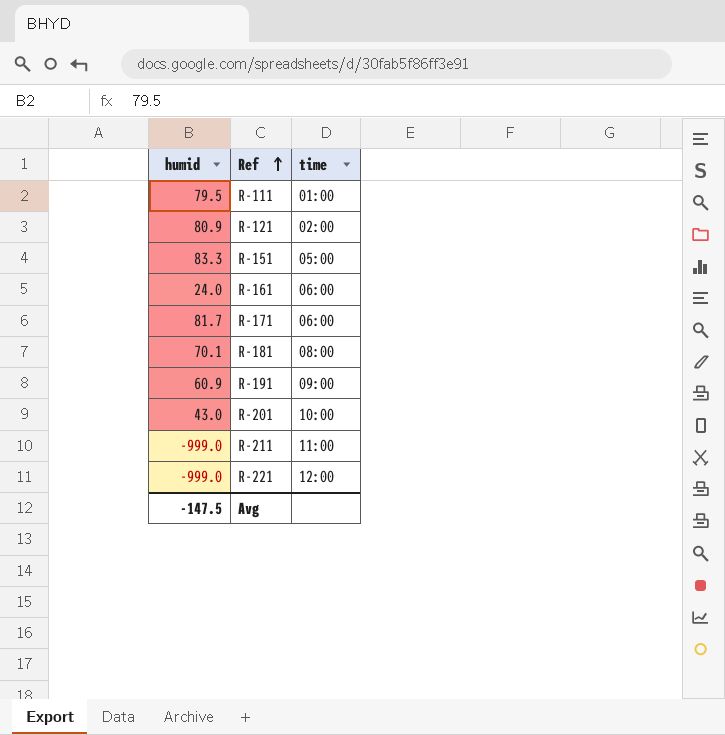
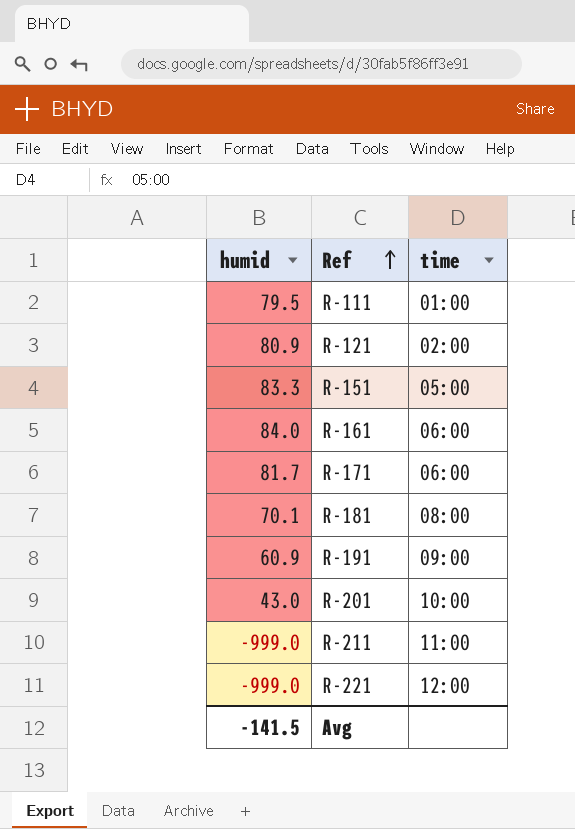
R-161 | humid: 24.0 -> 84.0
Avg | humid: -147.5 -> -141.5

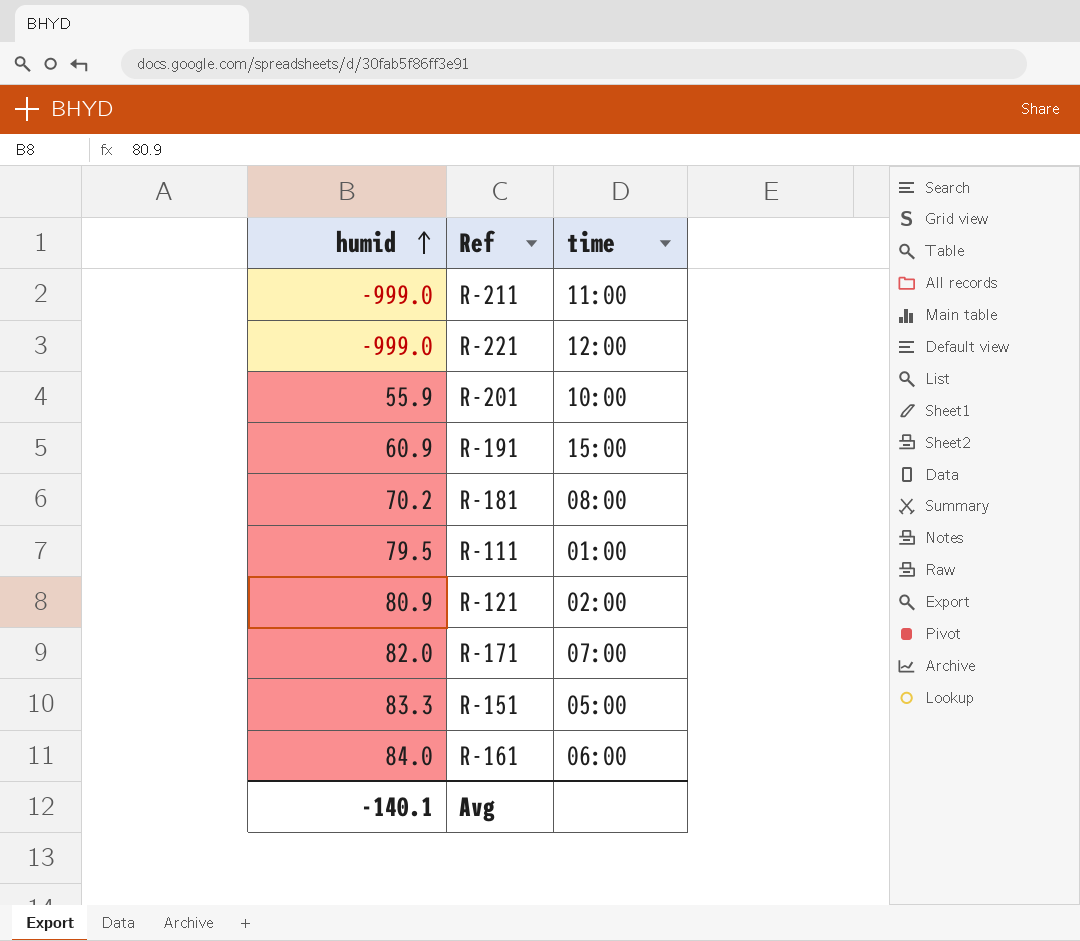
row order: Ref ascending -> humid ascending
R-201 | humid: 43.0 -> 55.9
R-191 | time: 09:00 -> 15:00
R-181 | humid: 70.1 -> 70.2
R-171 | humid: 81.7 -> 82.0
R-171 | time: 06:00 -> 07:00
Avg | humid: -141.5 -> -140.1

